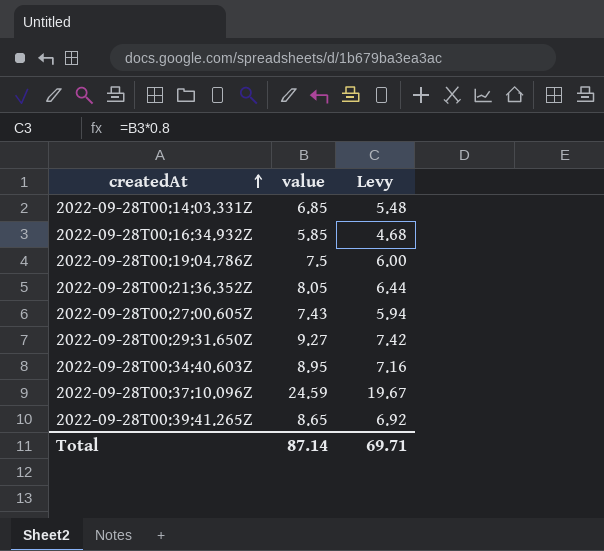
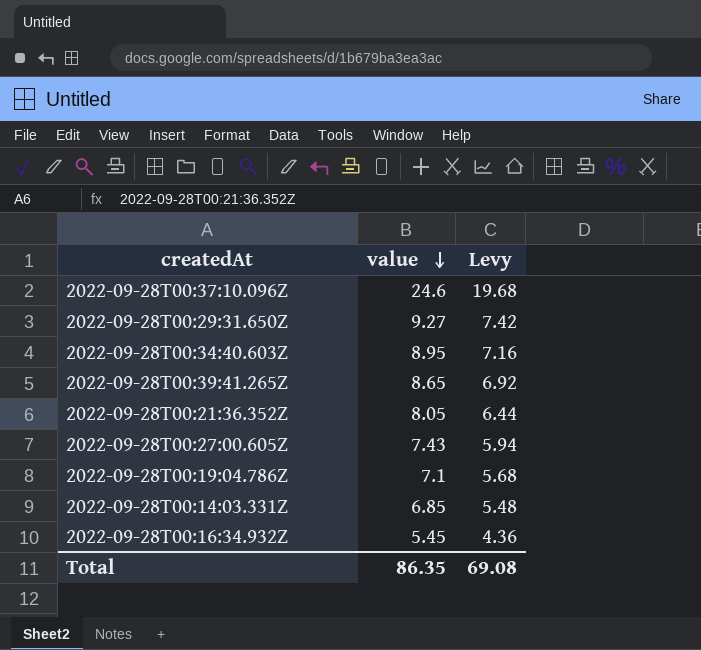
row order: createdAt ascending -> value descending
2022-09-28T00:37:10.096Z | value: 24.59 -> 24.6
2022-09-28T00:37:10.096Z | Levy: 19.67 -> 19.68
2022-09-28T00:19:04.786Z | value: 7.5 -> 7.1
2022-09-28T00:19:04.786Z | Levy: 6.00 -> 5.68
2022-09-28T00:16:34.932Z | value: 5.85 -> 5.45
2022-09-28T00:16:34.932Z | Levy: 4.68 -> 4.36
Total | value: 87.14 -> 86.35
Total | Levy: 69.71 -> 69.08

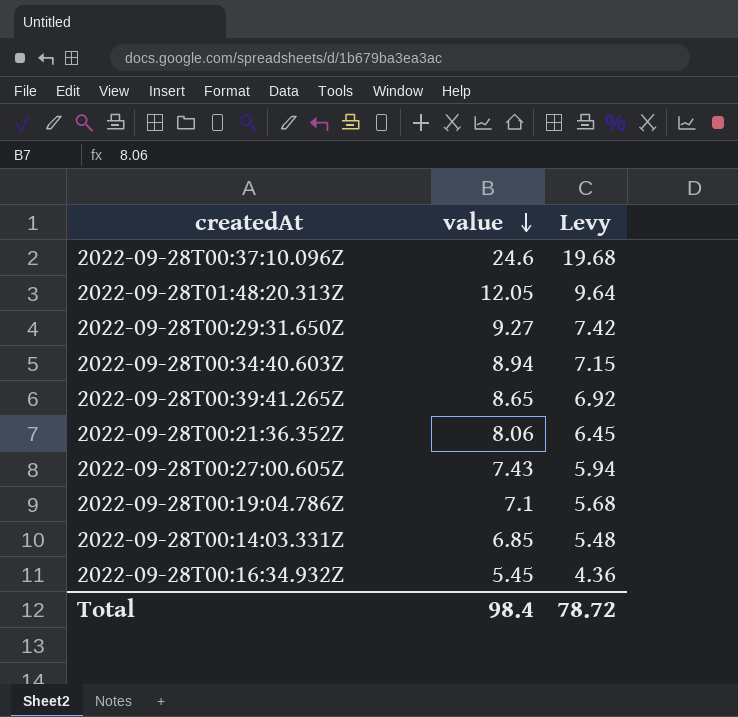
row 2022-09-28T01:48:20.313Z: none -> 12.05 | 9.64
2022-09-28T00:34:40.603Z | value: 8.95 -> 8.94
2022-09-28T00:34:40.603Z | Levy: 7.16 -> 7.15
2022-09-28T00:21:36.352Z | value: 8.05 -> 8.06
2022-09-28T00:21:36.352Z | Levy: 6.44 -> 6.45
Total | value: 86.35 -> 98.4
Total | Levy: 69.08 -> 78.72

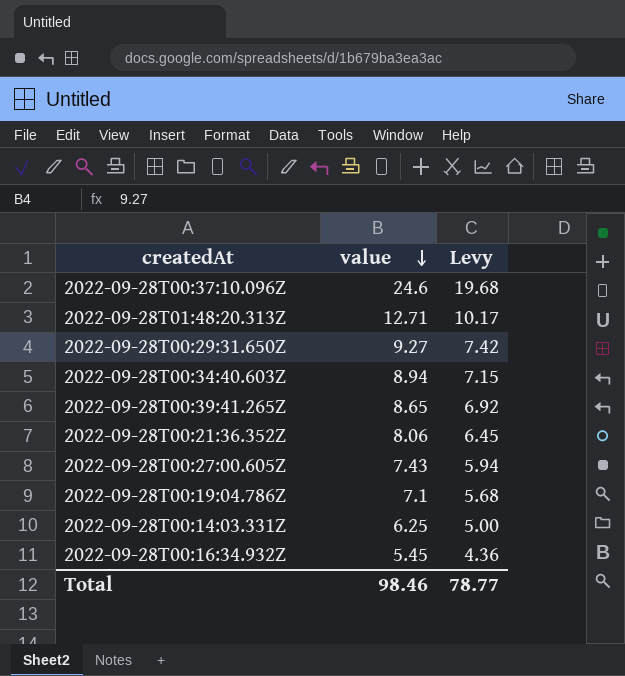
2022-09-28T01:48:20.313Z | value: 12.05 -> 12.71
2022-09-28T01:48:20.313Z | Levy: 9.64 -> 10.17
2022-09-28T00:14:03.331Z | value: 6.85 -> 6.25
2022-09-28T00:14:03.331Z | Levy: 5.48 -> 5.00
Total | value: 98.4 -> 98.46
Total | Levy: 78.72 -> 78.77

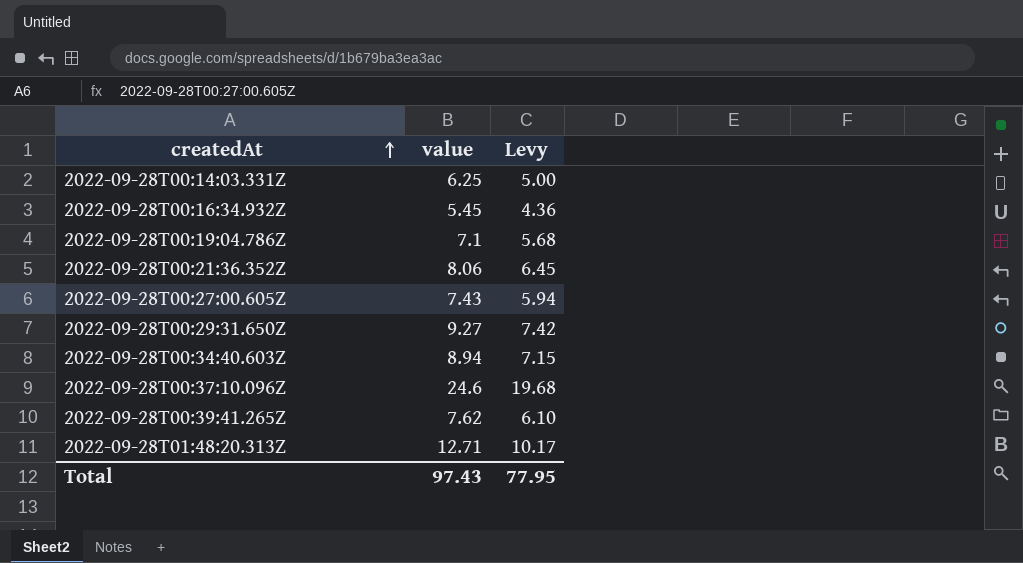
row order: value descending -> createdAt ascending
2022-09-28T00:39:41.265Z | value: 8.65 -> 7.62
2022-09-28T00:39:41.265Z | Levy: 6.92 -> 6.10
Total | value: 98.46 -> 97.43
Total | Levy: 78.77 -> 77.95

